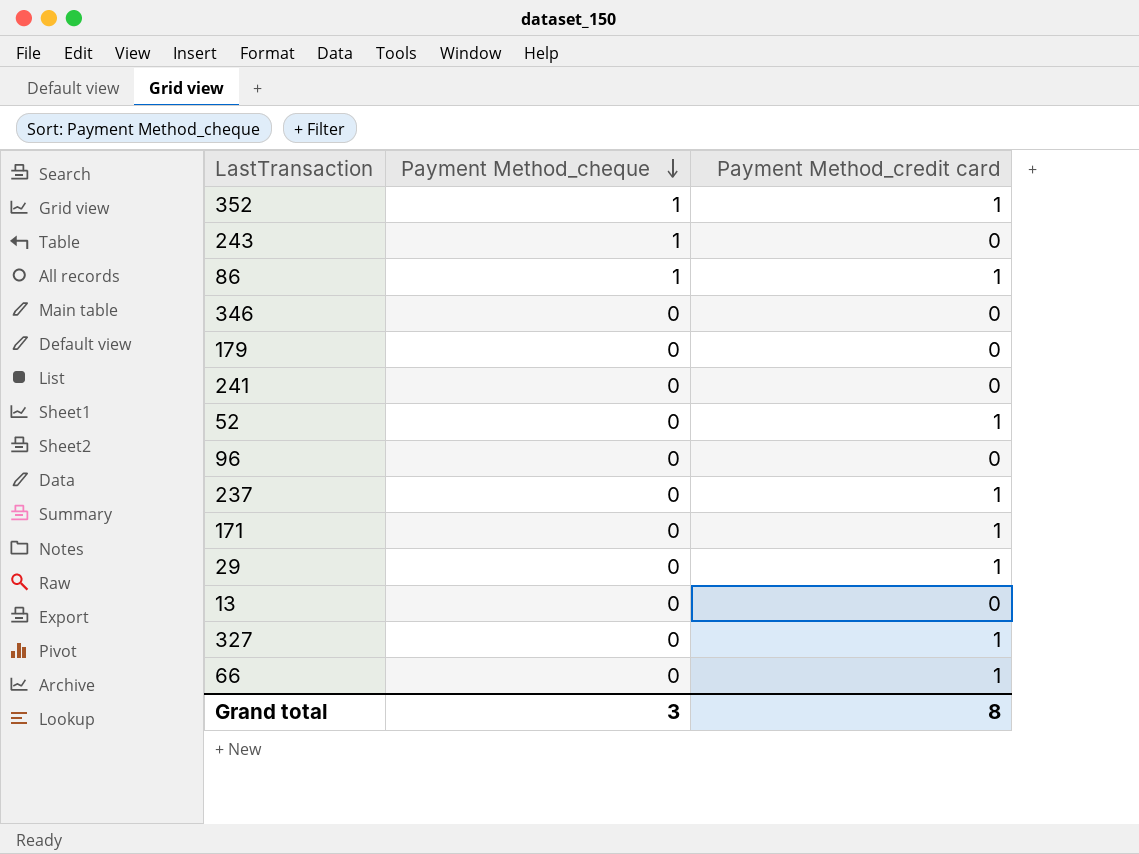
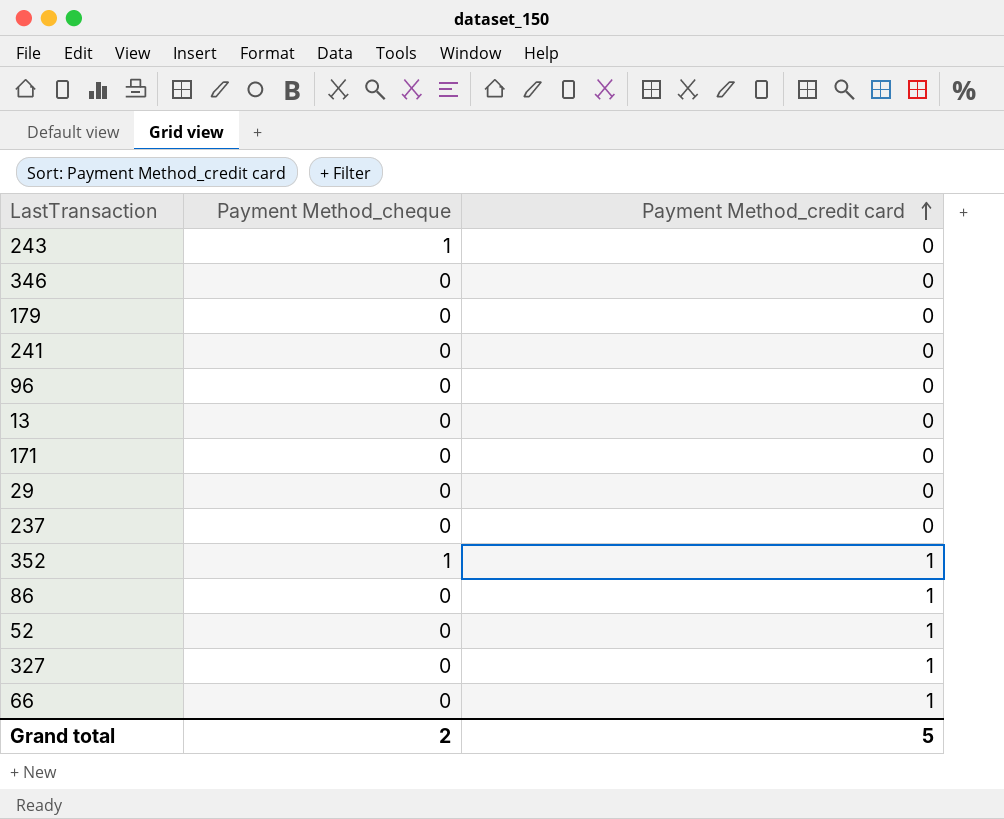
row order: Payment Method_cheque descending -> Payment Method_credit card ascending
171 | Payment Method_credit card: 1 -> 0
29 | Payment Method_credit card: 1 -> 0
237 | Payment Method_credit card: 1 -> 0
86 | Payment Method_cheque: 1 -> 0
Grand total | Payment Method_cheque: 3 -> 2
Grand total | Payment Method_credit card: 8 -> 5

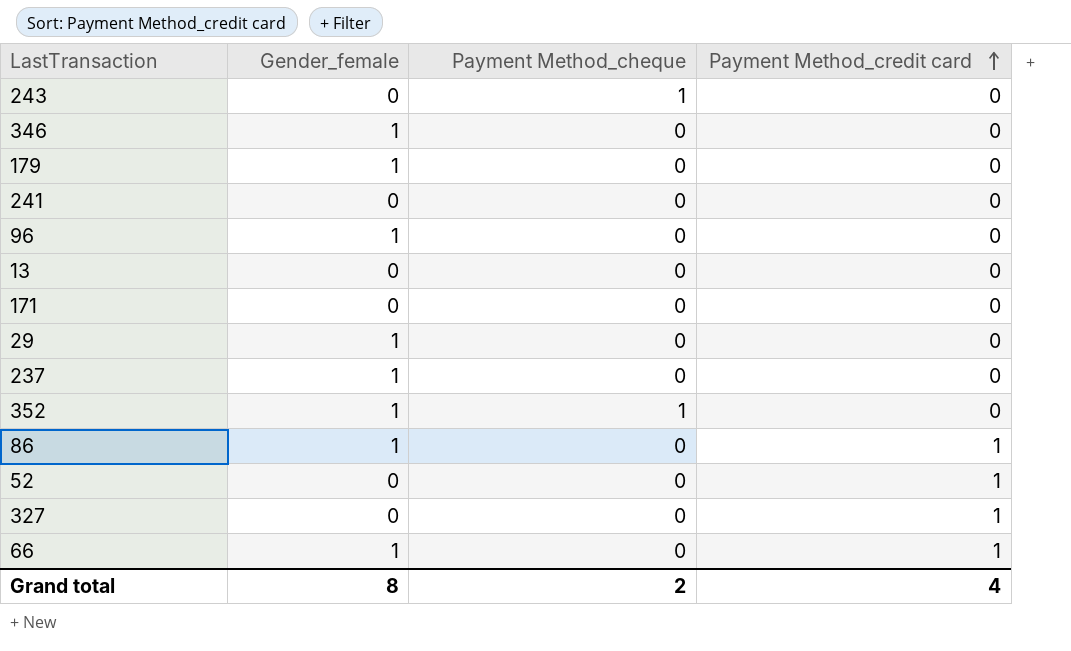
column Gender_female | position: none -> 2
352 | Payment Method_credit card: 1 -> 0
Grand total | Payment Method_credit card: 5 -> 4

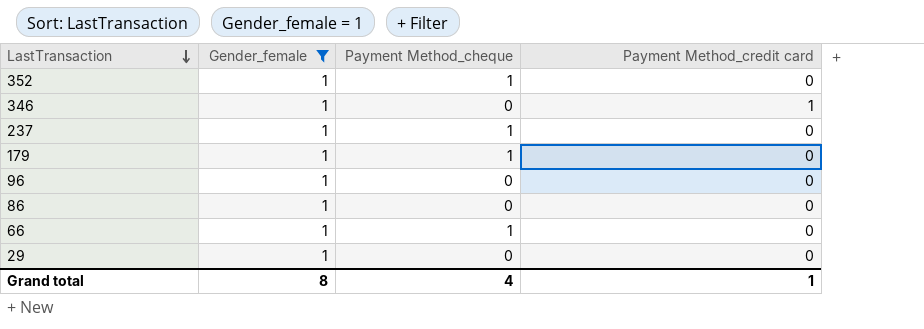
filter: none -> Gender_female = 1
row order: Payment Method_credit card ascending -> LastTransaction descending
346 | Payment Method_credit card: 0 -> 1
237 | Payment Method_cheque: 0 -> 1
179 | Payment Method_cheque: 0 -> 1
86 | Payment Method_credit card: 1 -> 0
66 | Payment Method_cheque: 0 -> 1
66 | Payment Method_credit card: 1 -> 0
Grand total | Payment Method_cheque: 2 -> 4
Grand total | Payment Method_credit card: 4 -> 1

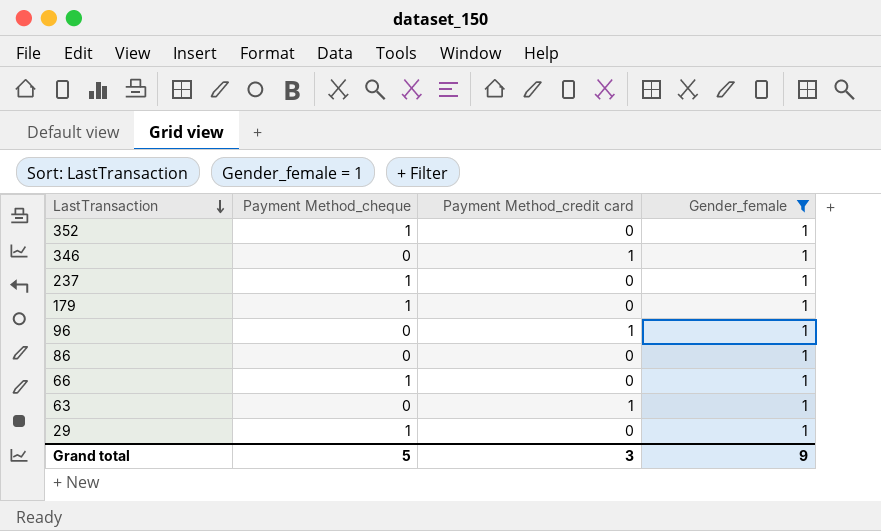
column Gender_female | position: 2 -> 4
96 | Payment Method_credit card: 0 -> 1
row 63: none -> 0 | 1 | 1
29 | Payment Method_cheque: 0 -> 1
Grand total | Payment Method_cheque: 4 -> 5
Grand total | Payment Method_credit card: 1 -> 3
Grand total | Gender_female: 8 -> 9

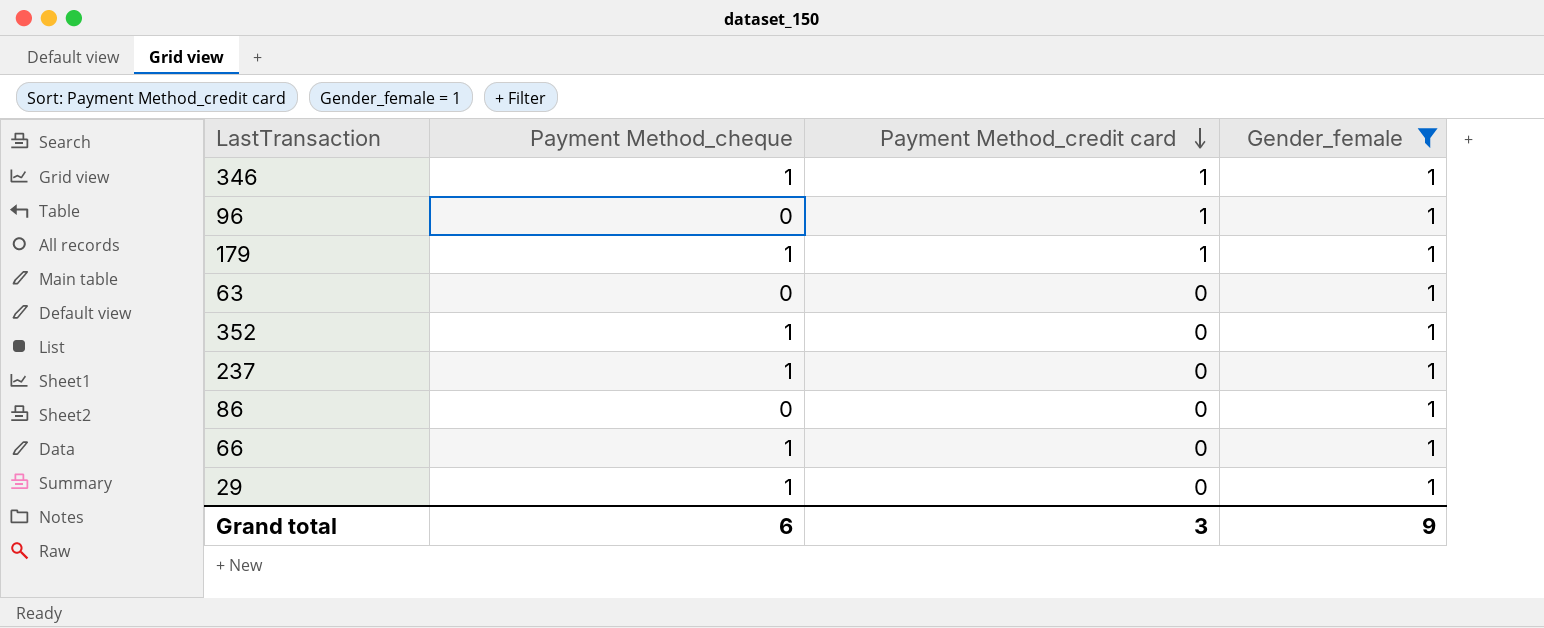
row order: LastTransaction descending -> Payment Method_credit card descending
346 | Payment Method_cheque: 0 -> 1
179 | Payment Method_credit card: 0 -> 1
63 | Payment Method_credit card: 1 -> 0
Grand total | Payment Method_cheque: 5 -> 6

